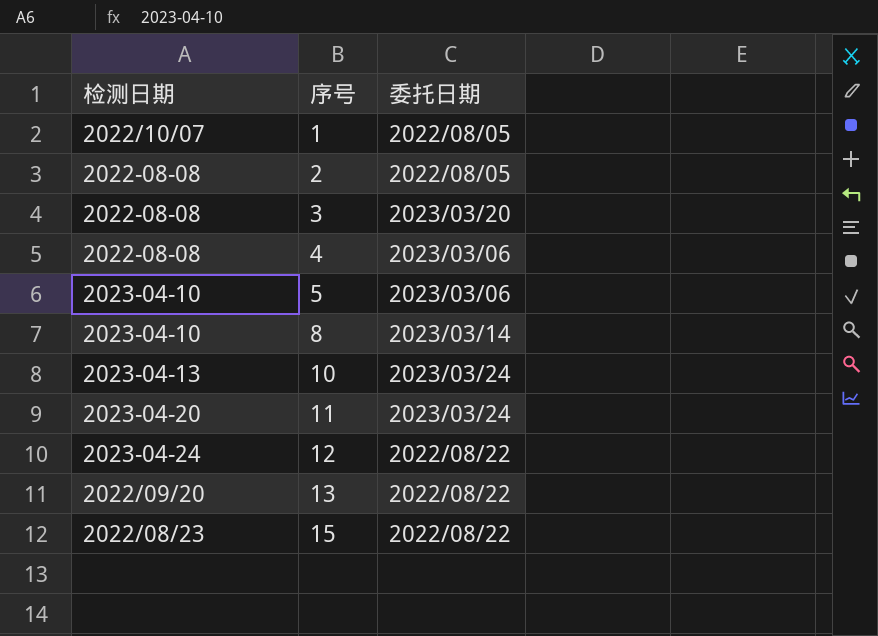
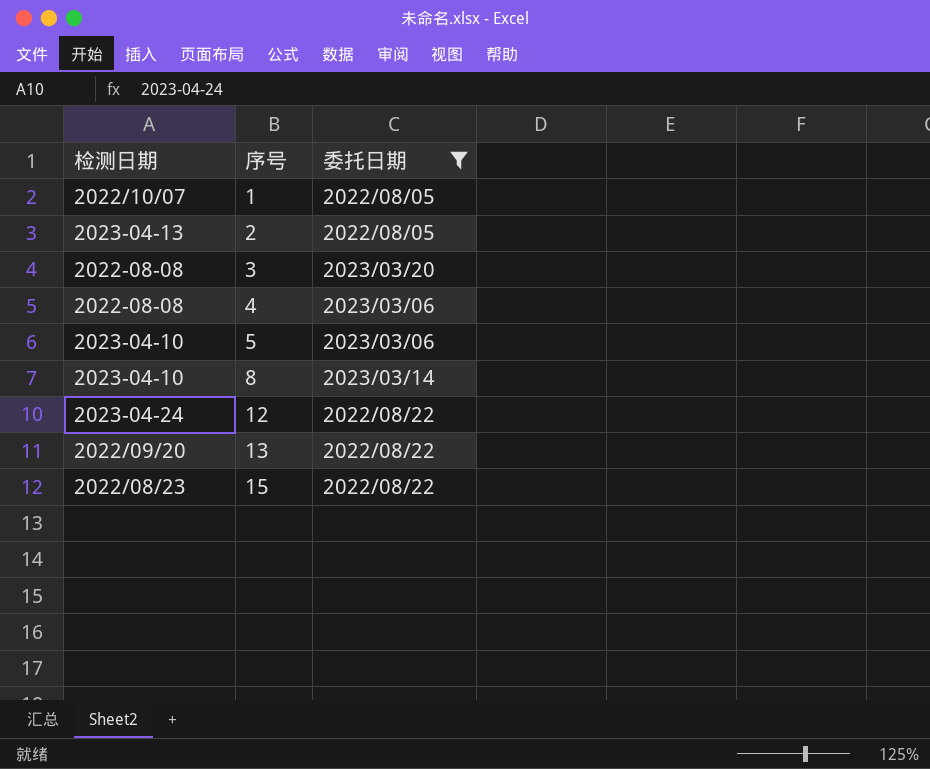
filter: none -> 委托日期 != 2023/03/24
2 | 检测日期: 2022-08-08 -> 2023-04-13

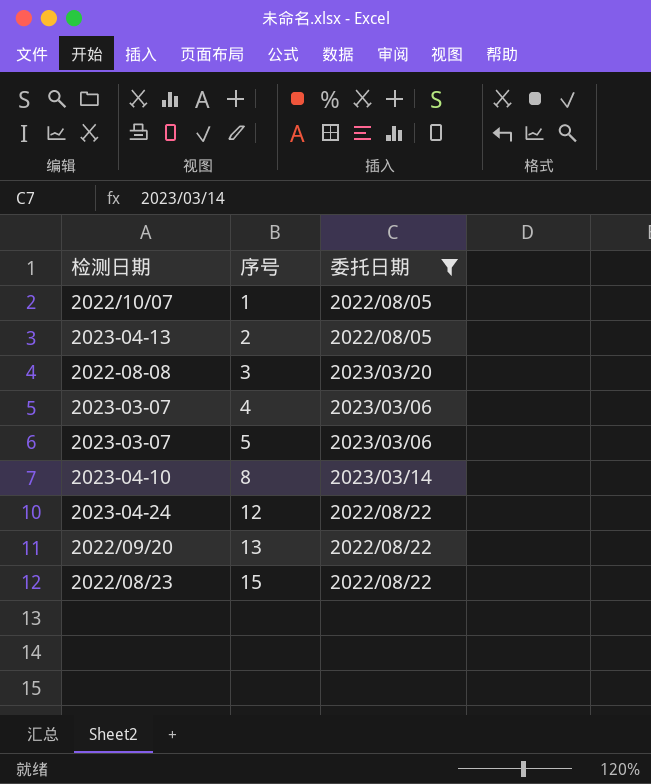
4 | 检测日期: 2022-08-08 -> 2023-03-07
5 | 检测日期: 2023-04-10 -> 2023-03-07

